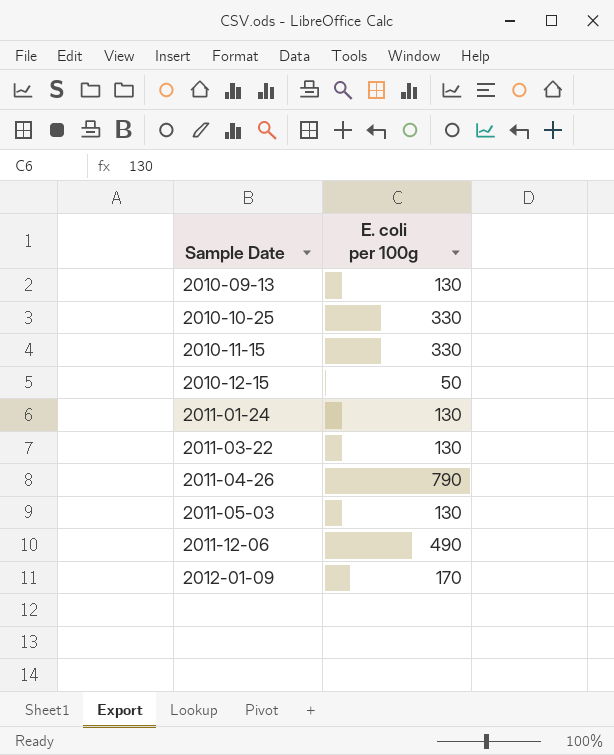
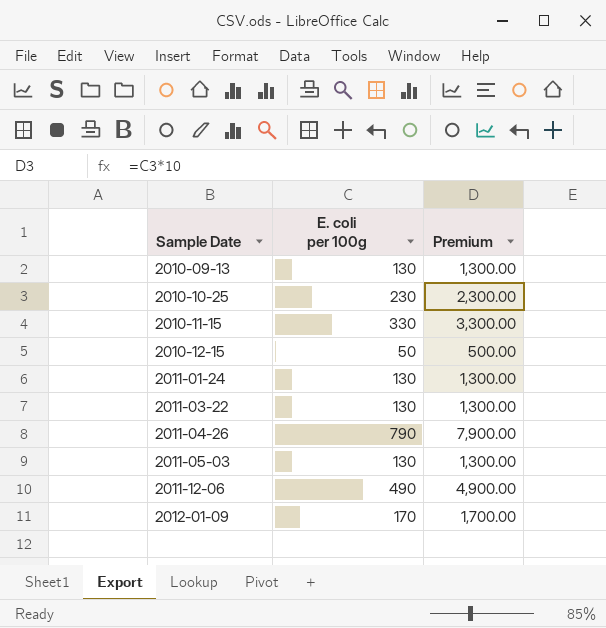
column Premium | formula: none -> [E. coli per 100g] * 10
2010-10-25 | E. coli per 100g: 330 -> 230

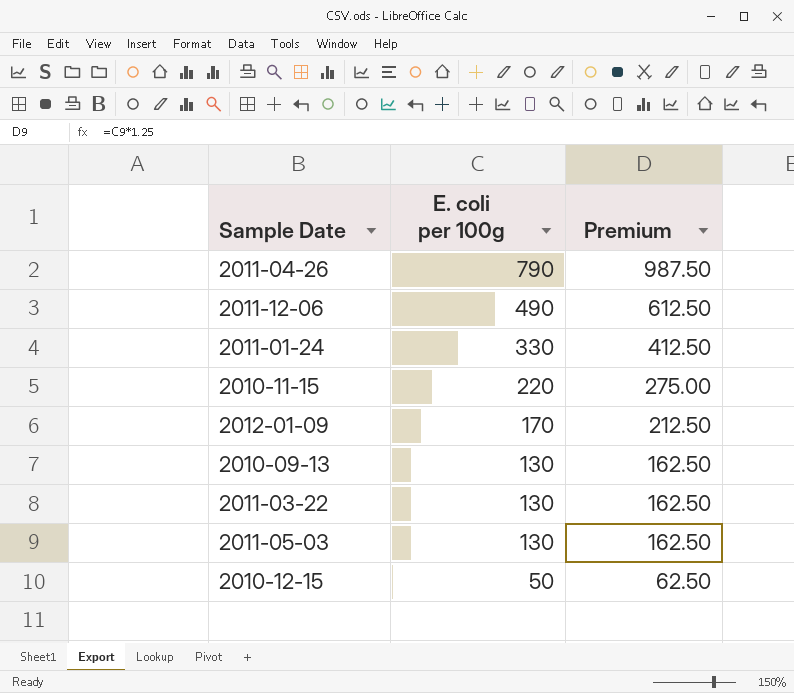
row order: Sample Date ascending -> E. coli per 100g descending
column Premium | formula: [E. coli per 100g] * 10 -> [E. coli per 100g] * 1.25
row 2010-10-25: 230 | 2,300.00 -> none
2011-01-24 | E. coli per 100g: 130 -> 330
2010-11-15 | E. coli per 100g: 330 -> 220

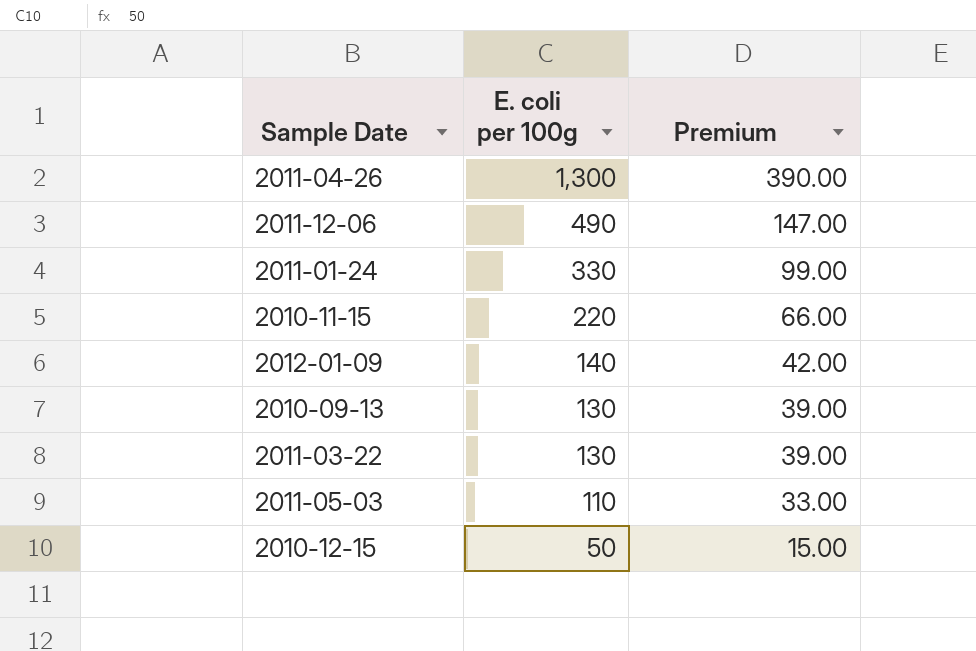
column Premium | formula: [E. coli per 100g] * 1.25 -> [E. coli per 100g] * 0.3
2011-04-26 | E. coli per 100g: 790 -> 1,300
2012-01-09 | E. coli per 100g: 170 -> 140
2011-05-03 | E. coli per 100g: 130 -> 110

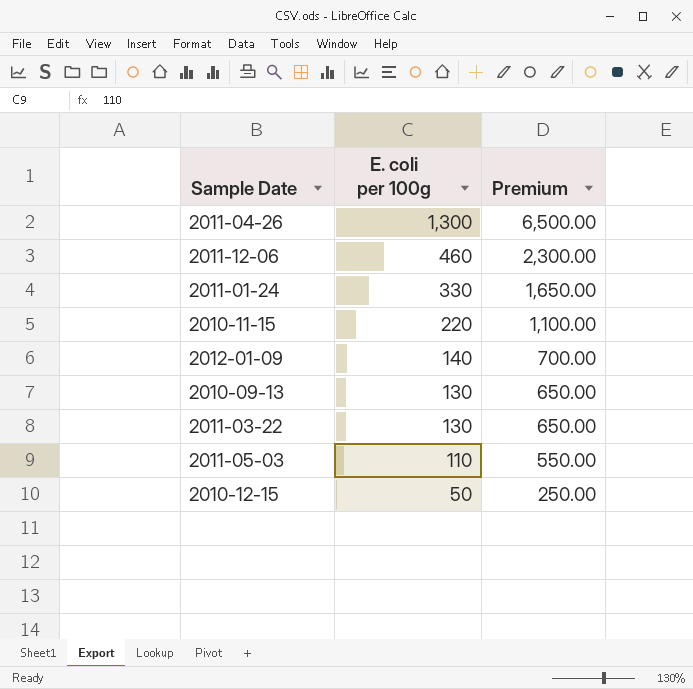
column Premium | formula: [E. coli per 100g] * 0.3 -> [E. coli per 100g] * 5
2011-12-06 | E. coli per 100g: 490 -> 460

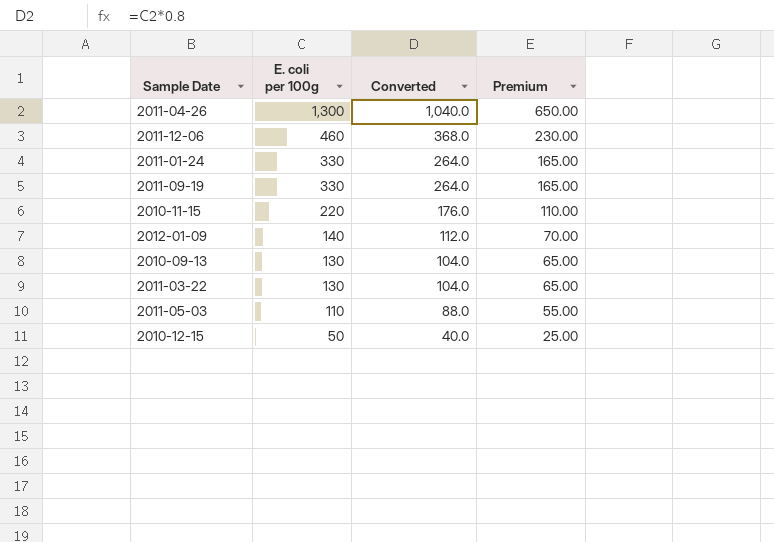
column Converted | formula: none -> [E. coli per 100g] * 0.8
column Premium | formula: [E. coli per 100g] * 5 -> [E. coli per 100g] * 0.5
row 2011-09-19: none -> 330 | 264.0 | 165.00

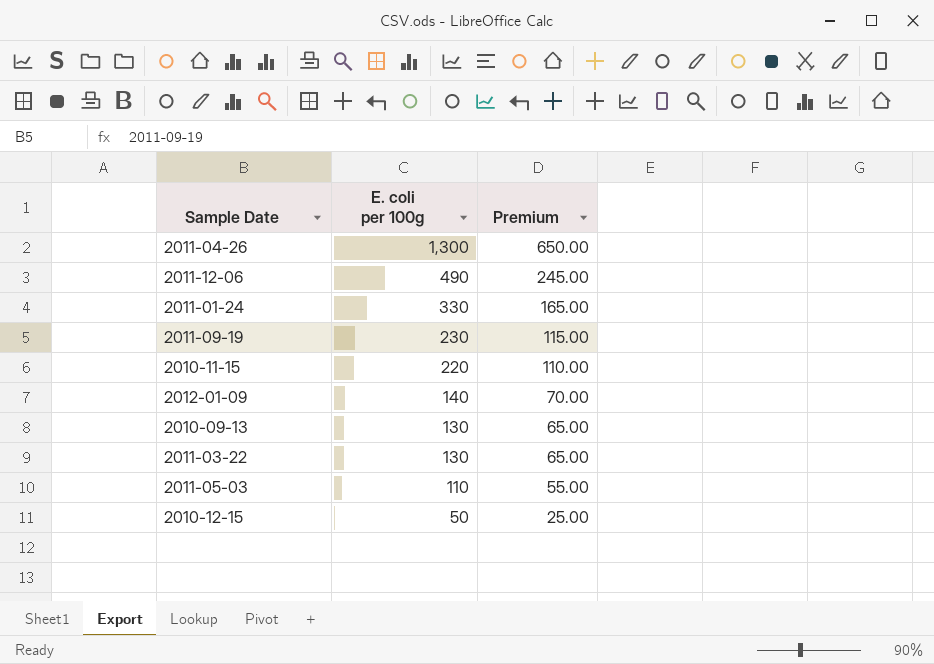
column Converted | formula: [E. coli per 100g] * 0.8 -> none
2011-12-06 | E. coli per 100g: 460 -> 490
2011-12-06 | Premium: 230.00 -> 245.00
2011-09-19 | E. coli per 100g: 330 -> 230
2011-09-19 | Premium: 165.00 -> 115.00

